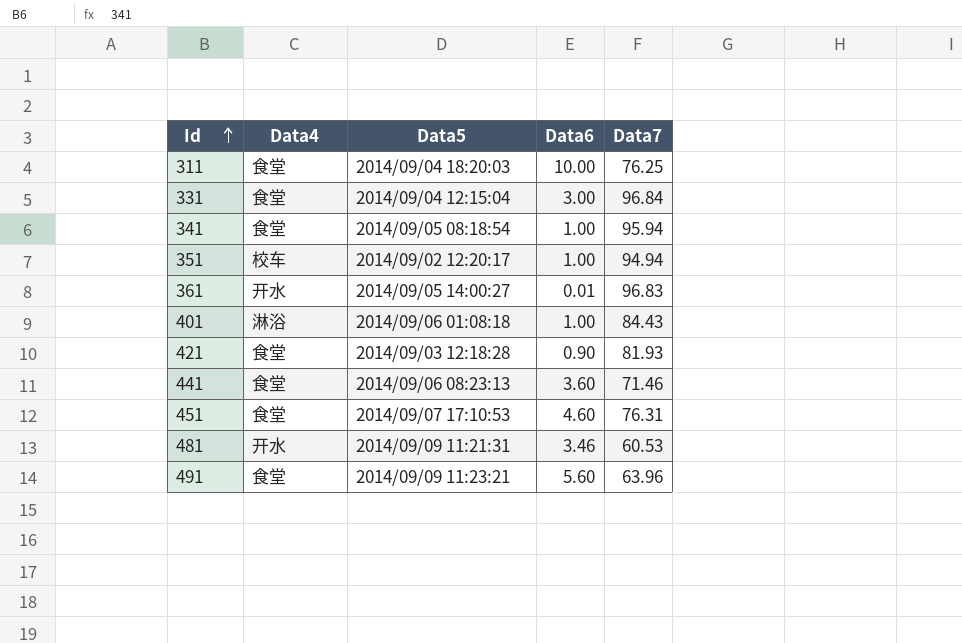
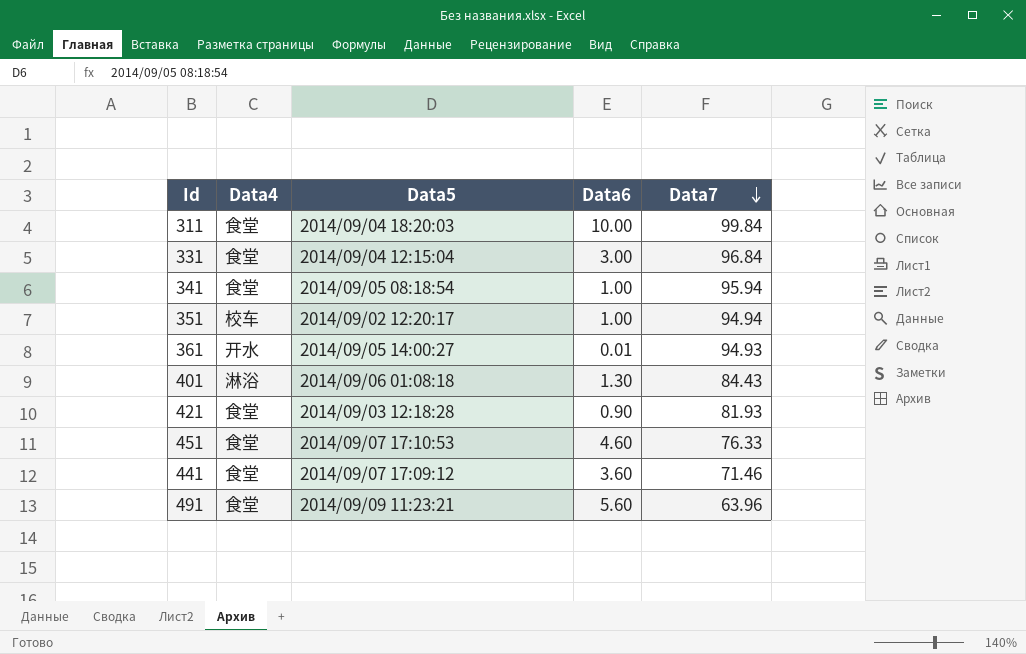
row order: Id ascending -> Data7 descending
row 481: 开水 | 2014/09/09 11:21:31 | 3.46 | 60.53 -> none
311 | Data7: 76.25 -> 99.84
361 | Data7: 96.83 -> 94.93
401 | Data6: 1.00 -> 1.30
451 | Data7: 76.31 -> 76.33
441 | Data5: 2014/09/06 08:23:13 -> 2014/09/07 17:09:12

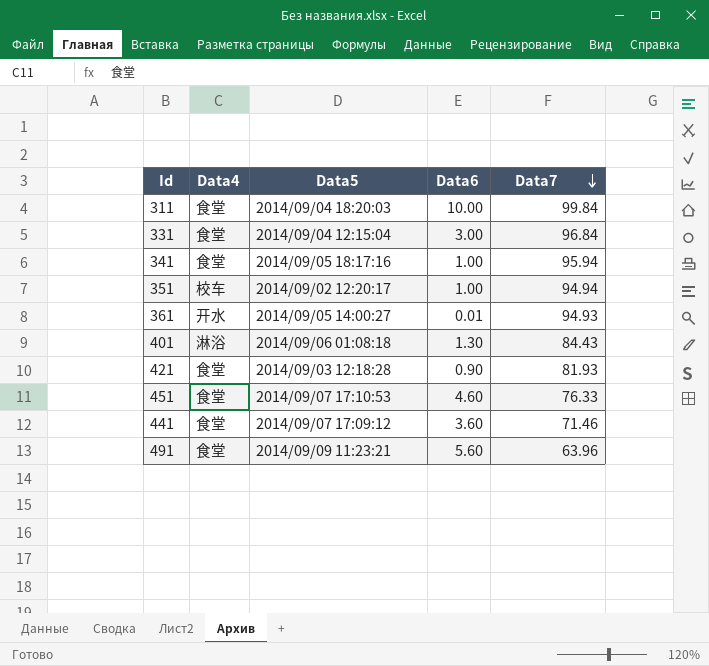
341 | Data5: 2014/09/05 08:18:54 -> 2014/09/05 18:17:16

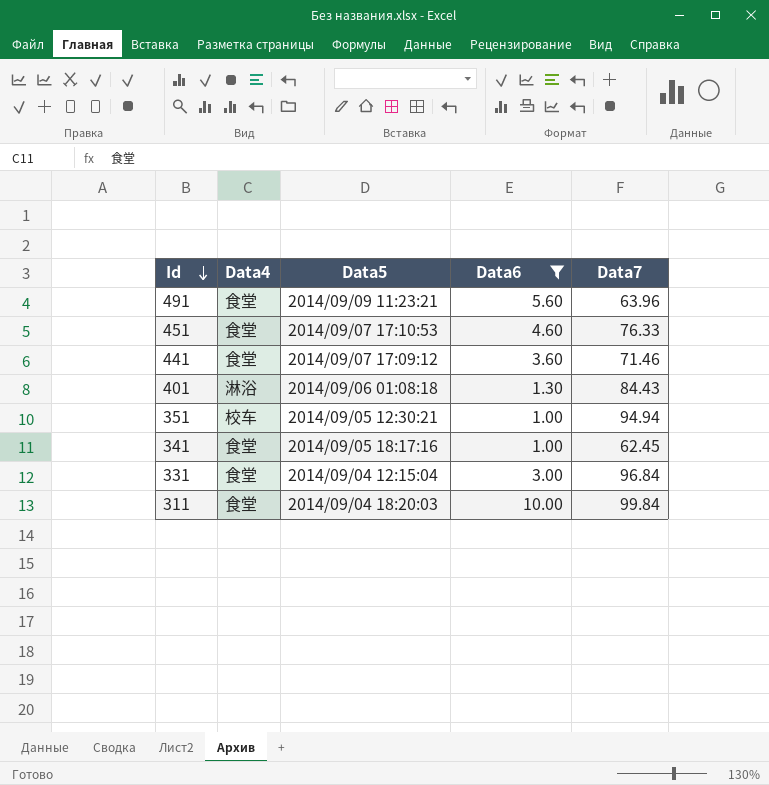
filter: none -> Data6 >= 1.00
row order: Data7 descending -> Id descending
351 | Data5: 2014/09/02 12:20:17 -> 2014/09/05 12:30:21
341 | Data7: 95.94 -> 62.45

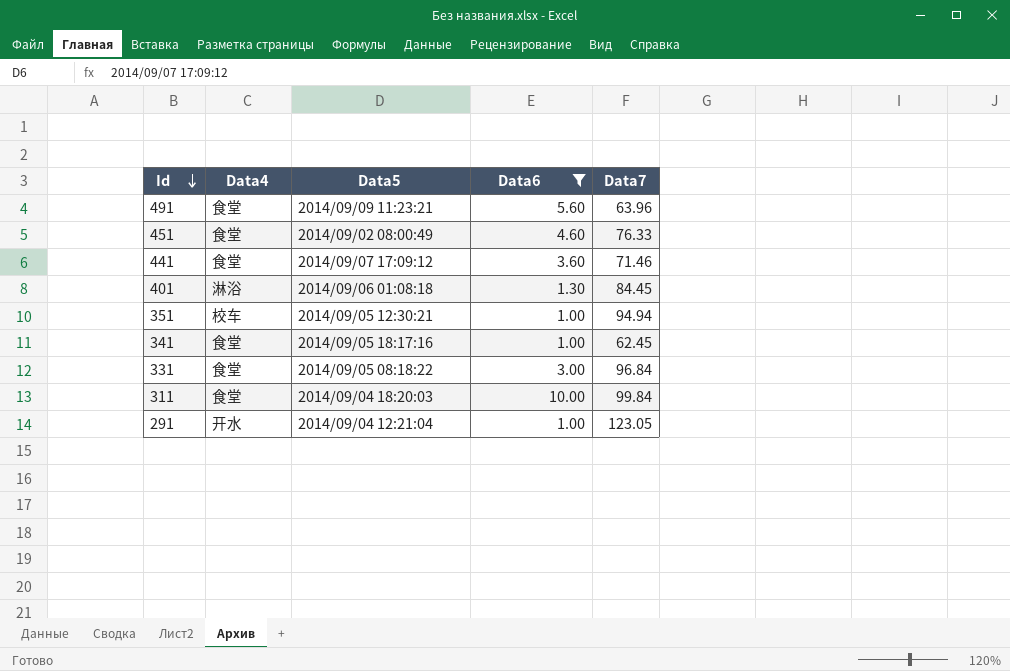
451 | Data5: 2014/09/07 17:10:53 -> 2014/09/02 08:00:49
401 | Data7: 84.43 -> 84.45
331 | Data5: 2014/09/04 12:15:04 -> 2014/09/05 08:18:22
row 291: none -> 开水 | 2014/09/04 12:21:04 | 1.00 | 123.05

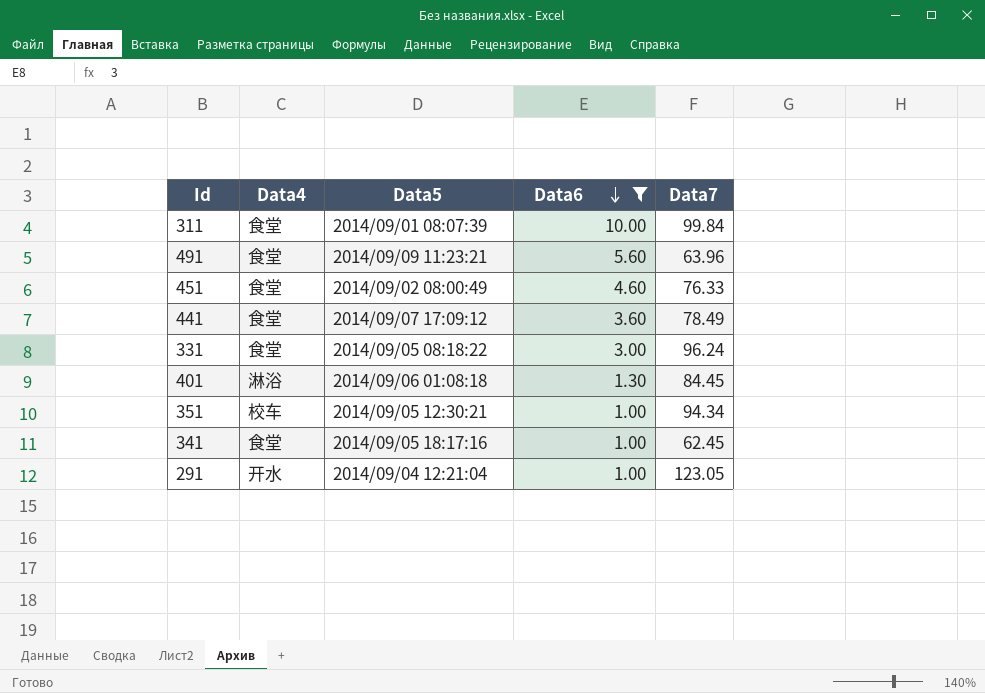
row order: Id descending -> Data6 descending
311 | Data5: 2014/09/04 18:20:03 -> 2014/09/01 08:07:39
441 | Data7: 71.46 -> 78.49
331 | Data7: 96.84 -> 96.24
351 | Data7: 94.94 -> 94.34

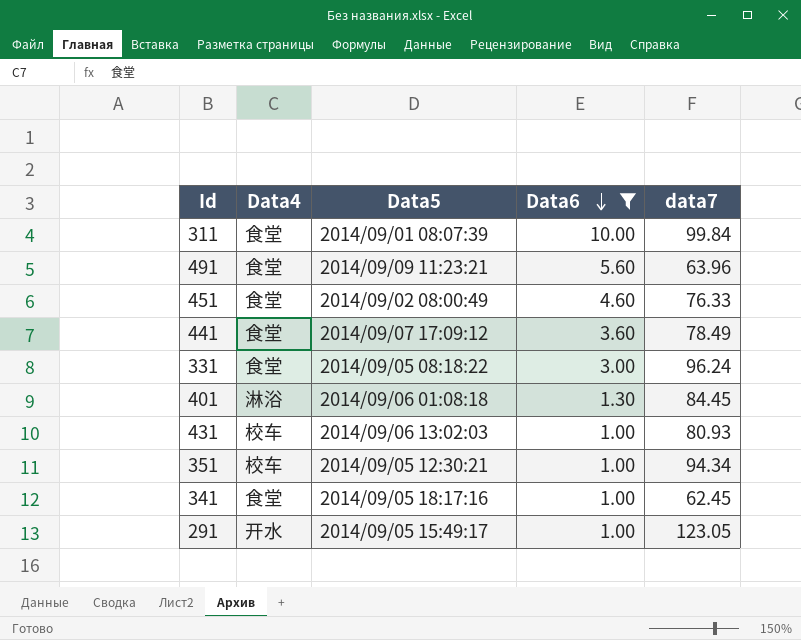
column name: Data7 -> data7
row 431: none -> 校车 | 2014/09/06 13:02:03 | 1.00 | 80.93
291 | Data5: 2014/09/04 12:21:04 -> 2014/09/05 15:49:17

